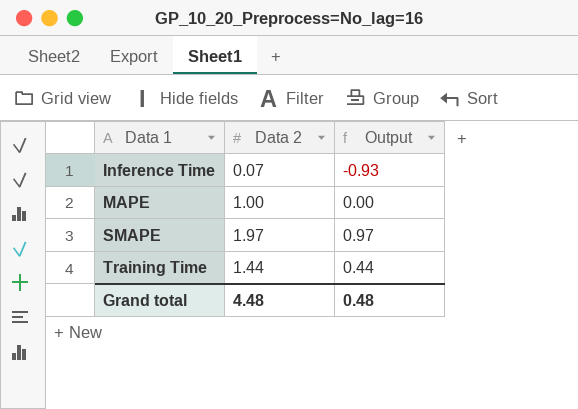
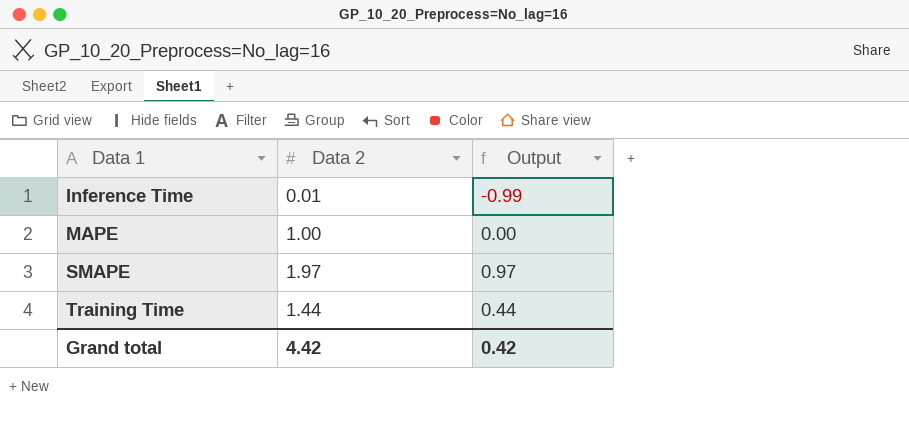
Inference Time | Data 2: 0.07 -> 0.01
Inference Time | Output: -0.93 -> -0.99
Grand total | Data 2: 4.48 -> 4.42
Grand total | Output: 0.48 -> 0.42

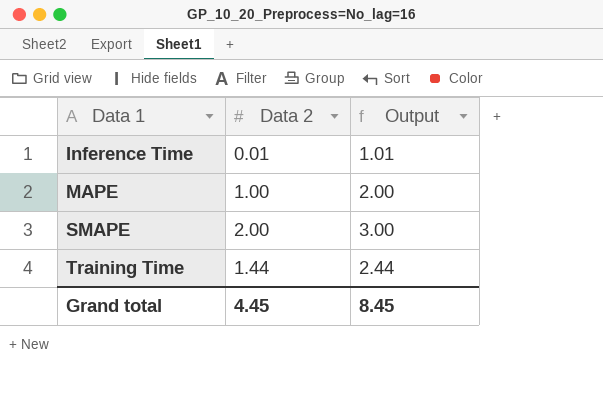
column Output | formula: [Data 2] - 1 -> [Data 2] + 1
SMAPE | Data 2: 1.97 -> 2.00
Grand total | Data 2: 4.42 -> 4.45
Grand total | Output: 0.42 -> 8.45

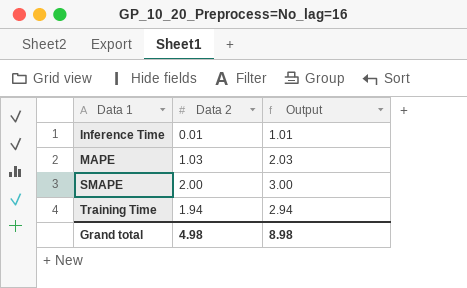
MAPE | Data 2: 1.00 -> 1.03
MAPE | Output: 2.00 -> 2.03
Training Time | Data 2: 1.44 -> 1.94
Training Time | Output: 2.44 -> 2.94
Grand total | Data 2: 4.45 -> 4.98
Grand total | Output: 8.45 -> 8.98

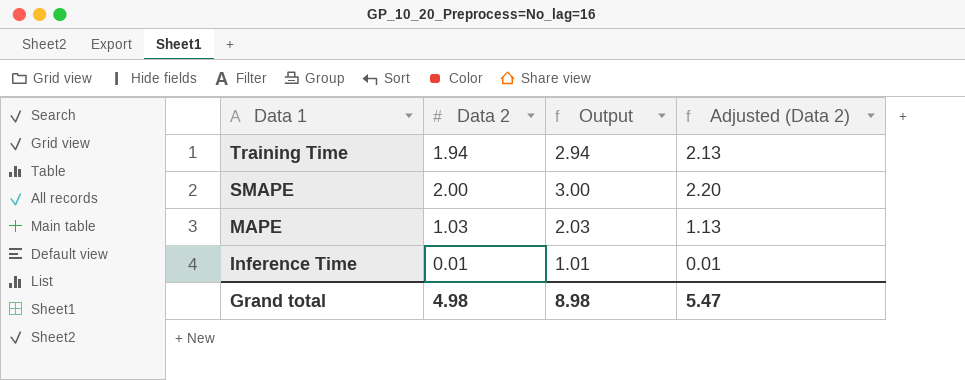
row order: Data 1 ascending -> Data 1 descending
column Adjusted (Data 2) | formula: none -> [Data 2] * 1.1

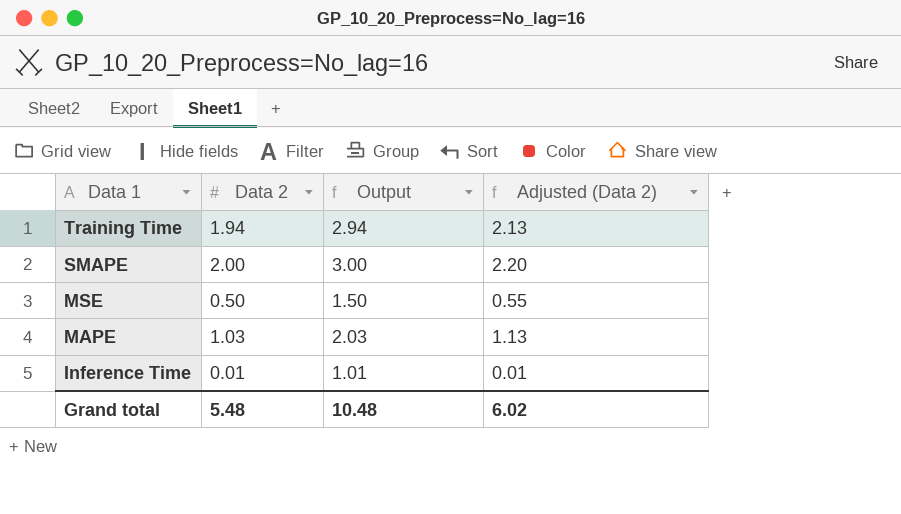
row MSE: none -> 0.50 | 1.50 | 0.55
Grand total | Data 2: 4.98 -> 5.48
Grand total | Output: 8.98 -> 10.48
Grand total | Adjusted (Data 2): 5.47 -> 6.02

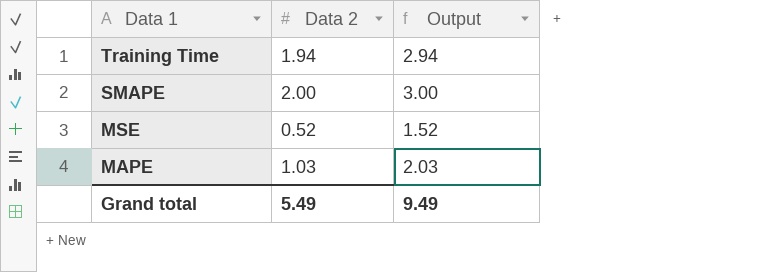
column Adjusted (Data 2) | formula: [Data 2] * 1.1 -> none
row Inference Time: 0.01 | 1.01 | 0.01 -> none
MSE | Data 2: 0.50 -> 0.52
MSE | Output: 1.50 -> 1.52
Grand total | Data 2: 5.48 -> 5.49
Grand total | Output: 10.48 -> 9.49

